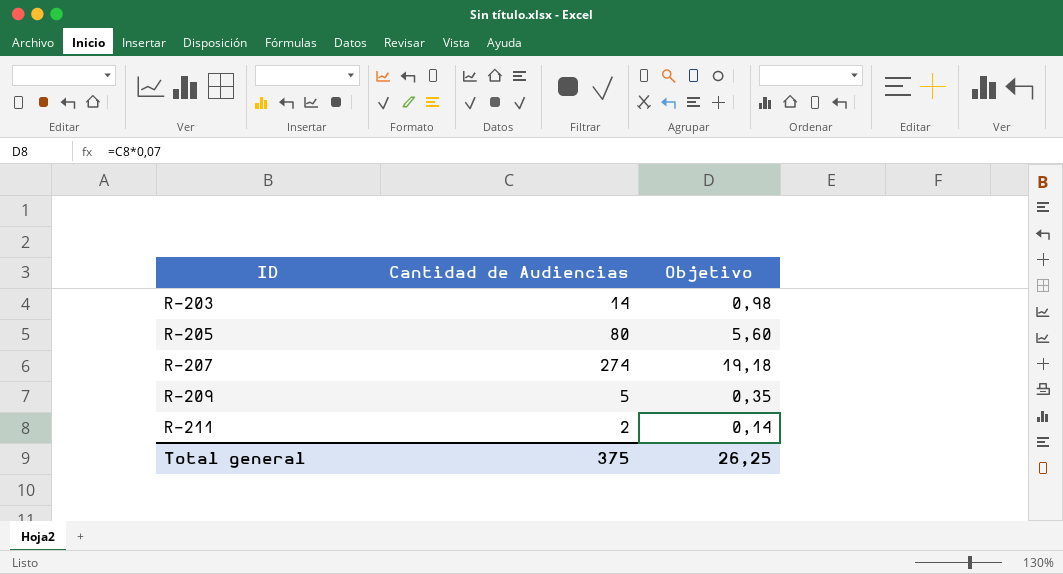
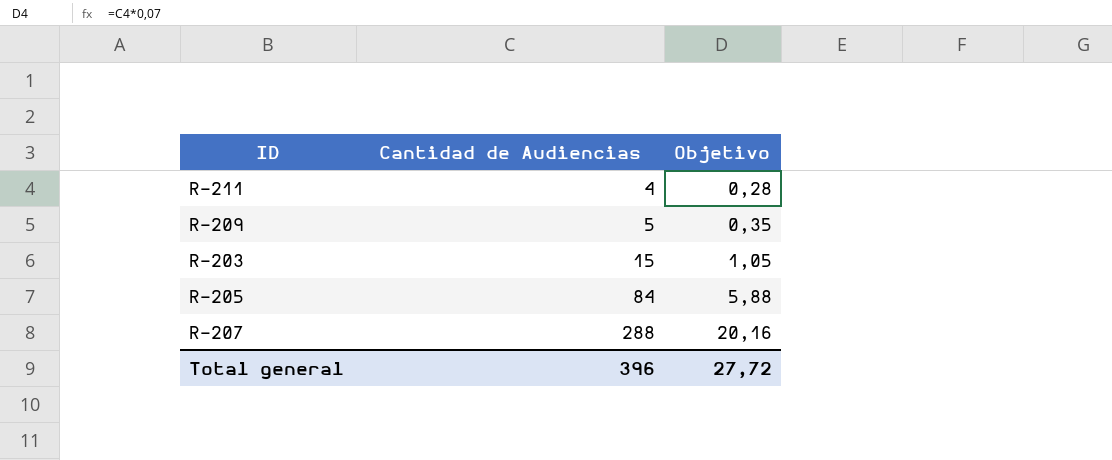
row order: ID ascending -> Cantidad de Audiencias ascending
R-211 | Cantidad de Audiencias: 2 -> 4
R-211 | Objetivo: 0,14 -> 0,28
R-203 | Cantidad de Audiencias: 14 -> 15
R-203 | Objetivo: 0,98 -> 1,05
R-205 | Cantidad de Audiencias: 80 -> 84
R-205 | Objetivo: 5,60 -> 5,88
R-207 | Cantidad de Audiencias: 274 -> 288
R-207 | Objetivo: 19,18 -> 20,16
Total general | Cantidad de Audiencias: 375 -> 396
Total general | Objetivo: 26,25 -> 27,72

